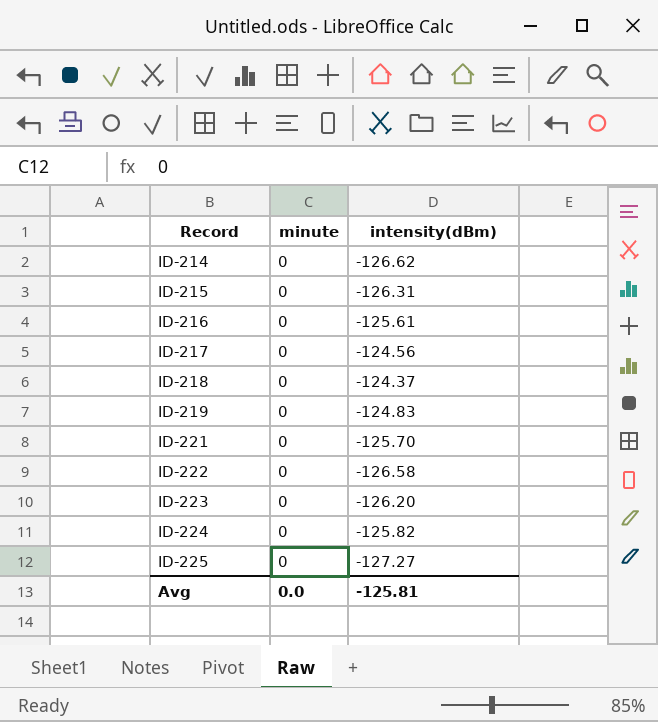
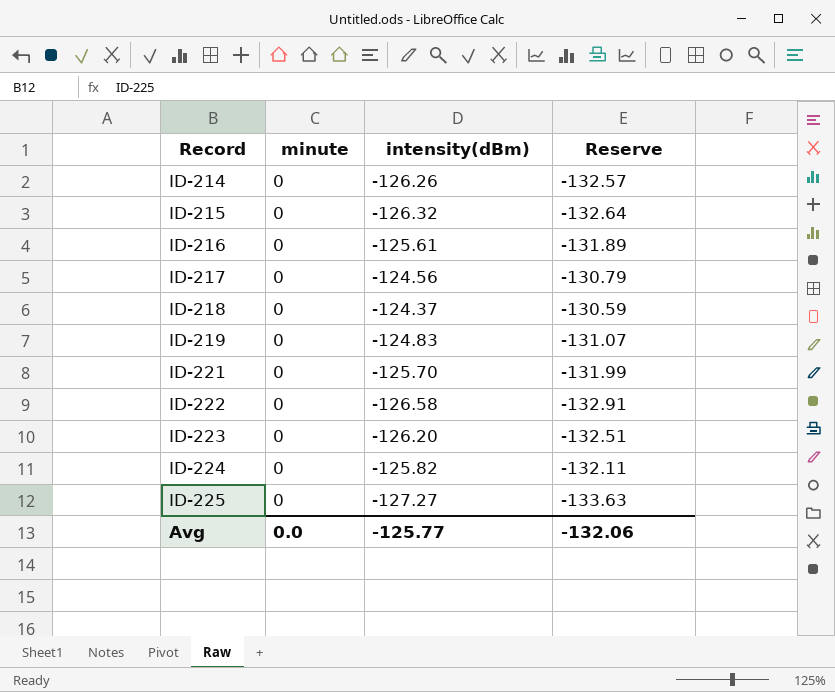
column Reserve | formula: none -> [intensity(dBm)] * 1.05
ID-214 | intensity(dBm): -126.62 -> -126.26
ID-215 | intensity(dBm): -126.31 -> -126.32
Avg | intensity(dBm): -125.81 -> -125.77

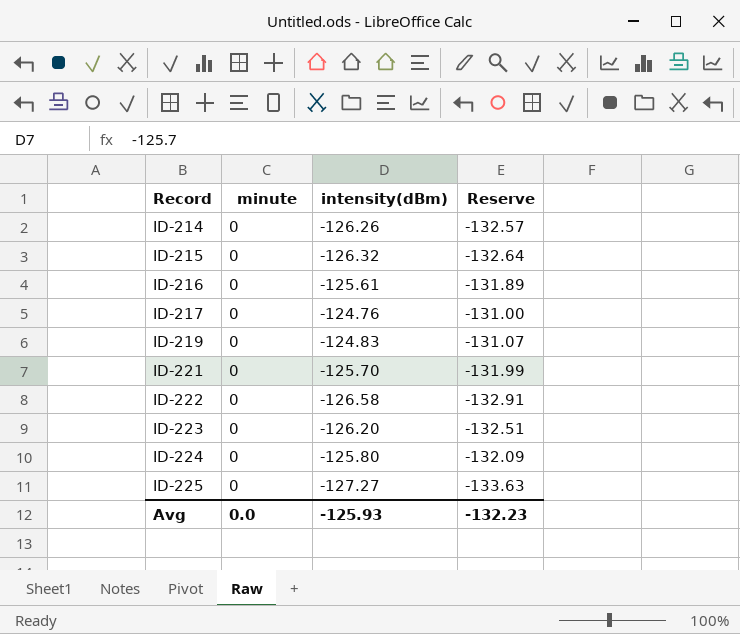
row ID-218: 0 | -124.37 | -130.59 -> none
ID-217 | intensity(dBm): -124.56 -> -124.76
ID-217 | Reserve: -130.79 -> -131.00
ID-224 | intensity(dBm): -125.82 -> -125.80
ID-224 | Reserve: -132.11 -> -132.09
Avg | intensity(dBm): -125.77 -> -125.93
Avg | Reserve: -132.06 -> -132.23

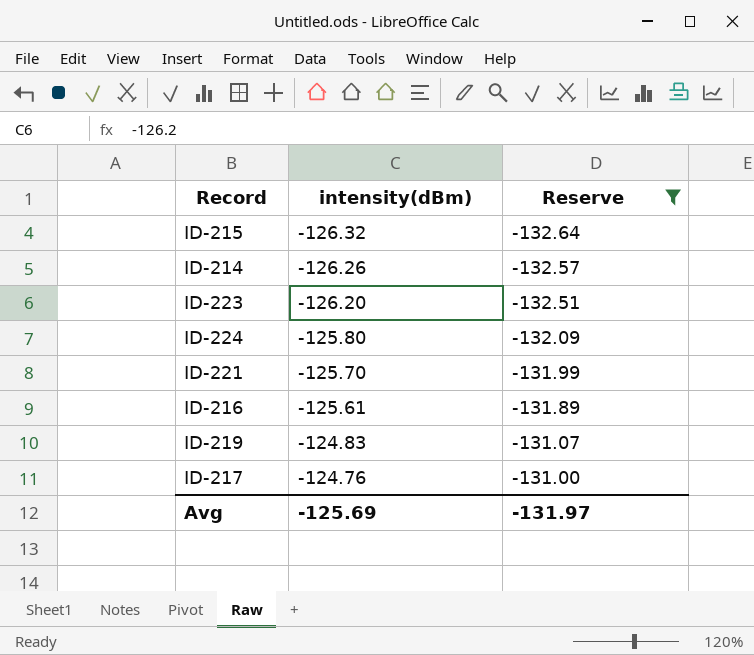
filter: none -> Reserve >= -132.64
row order: Record ascending -> intensity(dBm) ascending
column minute | position: 2 -> none
Avg | intensity(dBm): -125.93 -> -125.69
Avg | Reserve: -132.23 -> -131.97

